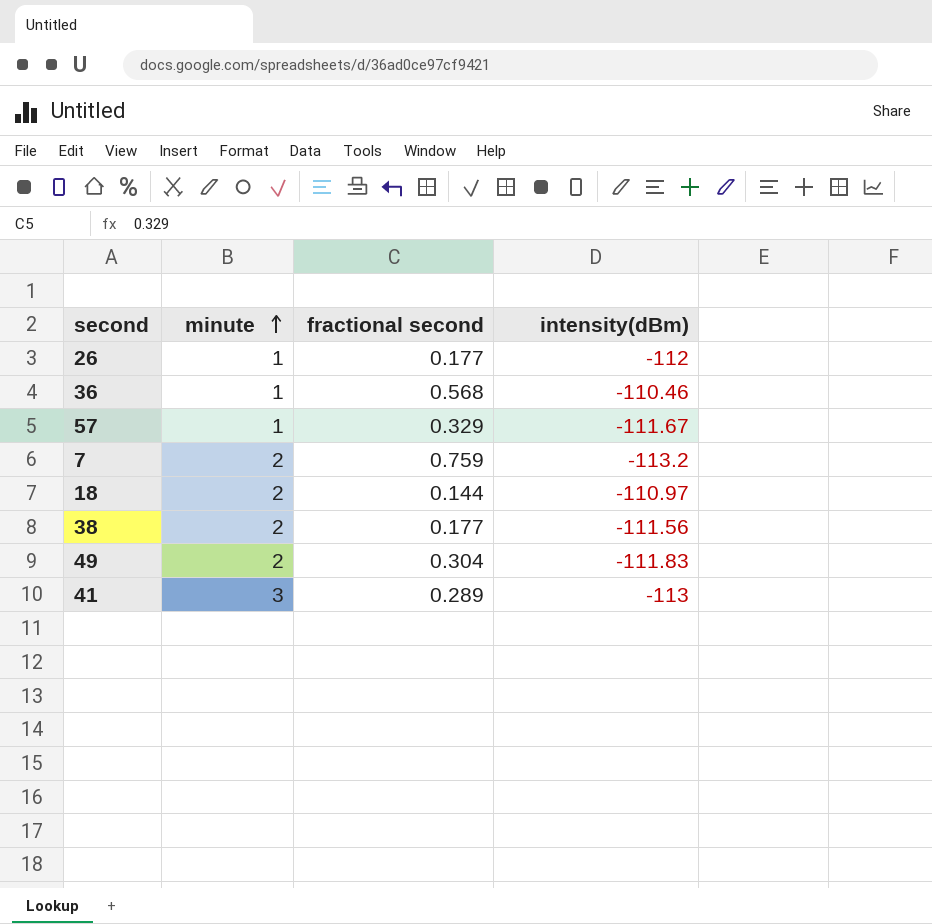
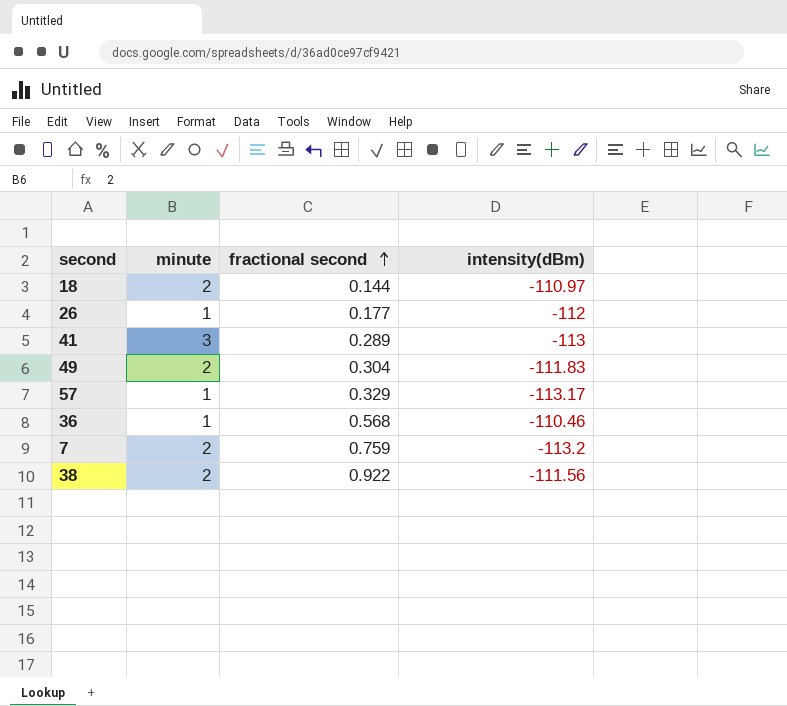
row order: minute ascending -> fractional second ascending
57 | intensity(dBm): -111.67 -> -113.17
38 | fractional second: 0.177 -> 0.922

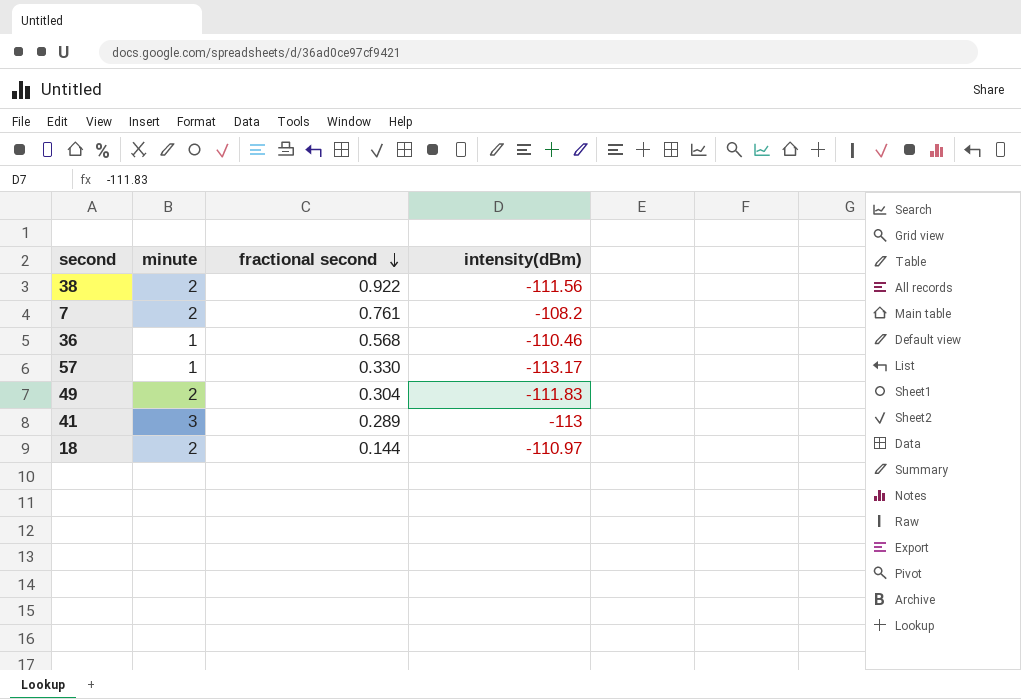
row order: fractional second ascending -> fractional second descending
row 26: 1 | 0.177 | -112 -> none
7 | fractional second: 0.759 -> 0.761
7 | intensity(dBm): -113.2 -> -108.2
57 | fractional second: 0.329 -> 0.330

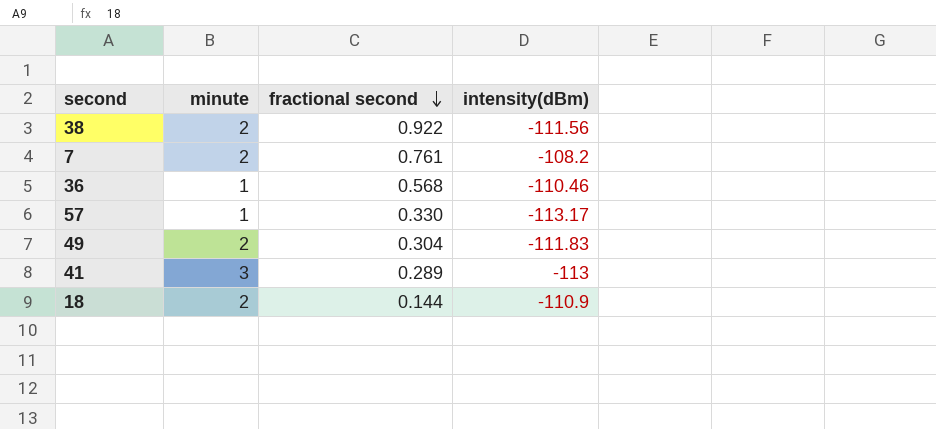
18 | intensity(dBm): -110.97 -> -110.9

